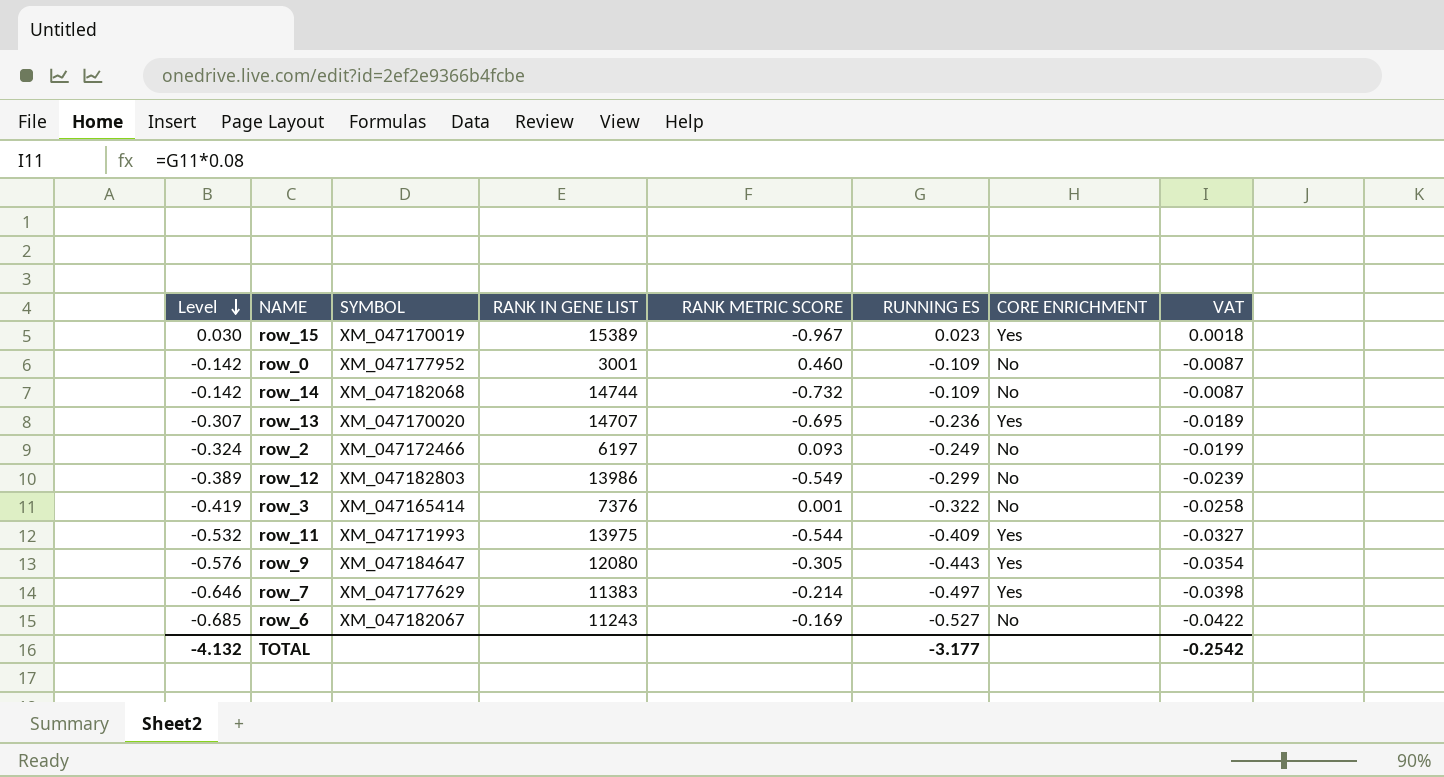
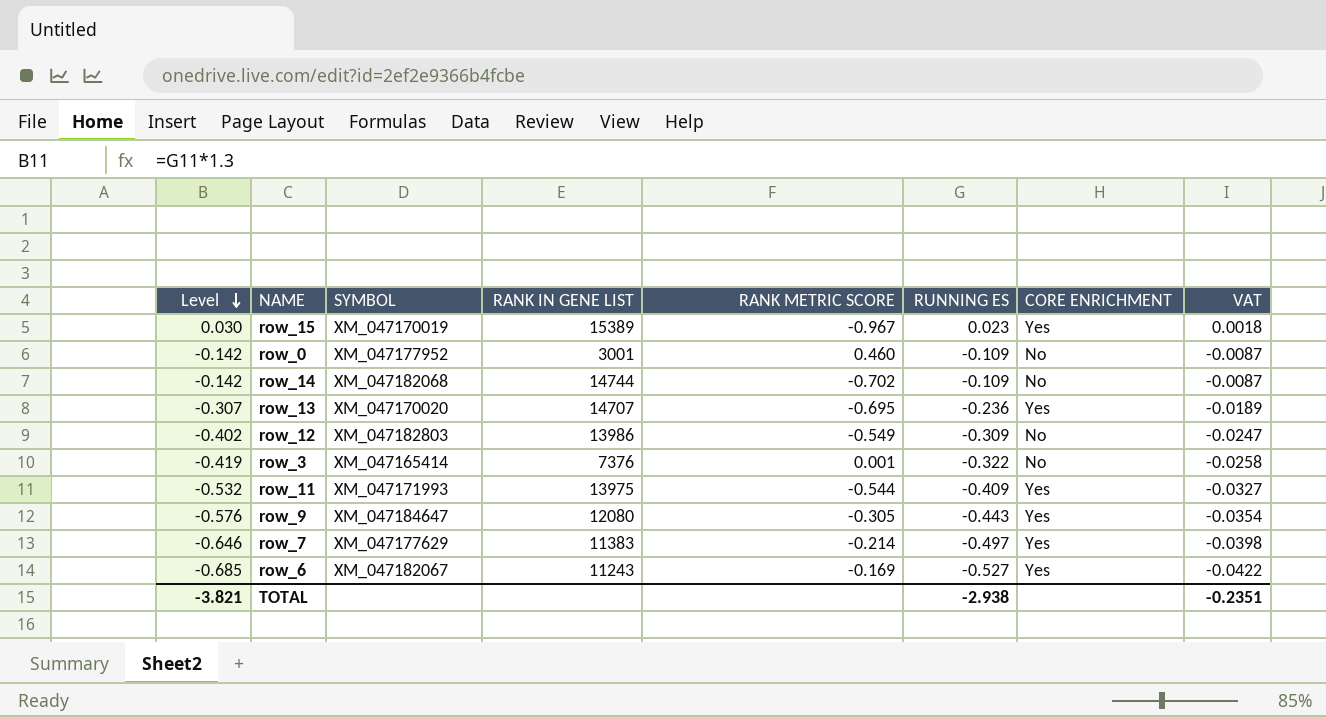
row row_2: -0.324 | XM_047172466 | 6197 | 0.093 | -0.249 | No | -0.0199 -> none
row_14 | RANK METRIC SCORE: -0.732 -> -0.702
row_12 | Level: -0.389 -> -0.402
row_12 | RUNNING ES: -0.299 -> -0.309
row_12 | VAT: -0.0239 -> -0.0247
row_6 | CORE ENRICHMENT: No -> Yes
TOTAL | Level: -4.132 -> -3.821
TOTAL | RUNNING ES: -3.177 -> -2.938
TOTAL | VAT: -0.2542 -> -0.2351

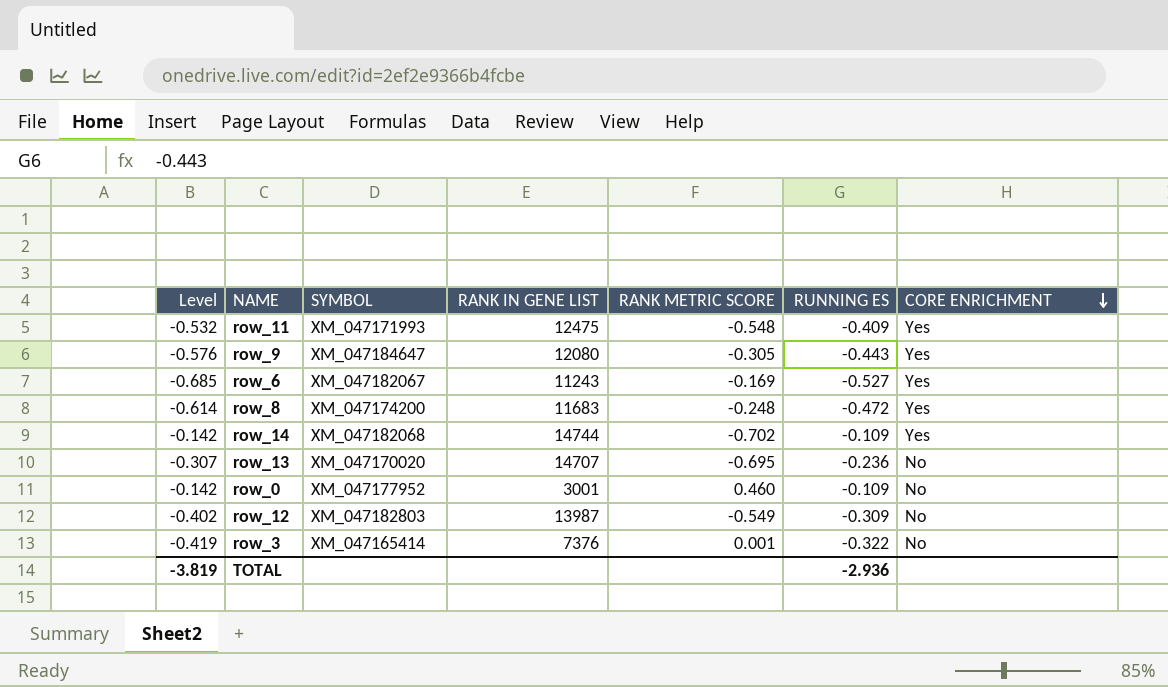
row order: Level descending -> CORE ENRICHMENT descending
column VAT | formula: [RUNNING ES] * 0.08 -> none
row row_15: 0.030 | XM_047170019 | 15389 | -0.967 | 0.023 | Yes | 0.0018 -> none
row row_7: -0.646 | XM_047177629 | 11383 | -0.214 | -0.497 | Yes | -0.0398 -> none
row_11 | RANK IN GENE LIST: 13975 -> 12475
row_11 | RANK METRIC SCORE: -0.544 -> -0.548
row row_8: none -> -0.614 | XM_047174200 | 11683 | -0.248 | -0.472 | Yes
row_14 | CORE ENRICHMENT: No -> Yes
row_13 | CORE ENRICHMENT: Yes -> No
row_12 | RANK IN GENE LIST: 13986 -> 13987
TOTAL | Level: -3.821 -> -3.819
TOTAL | RUNNING ES: -2.938 -> -2.936

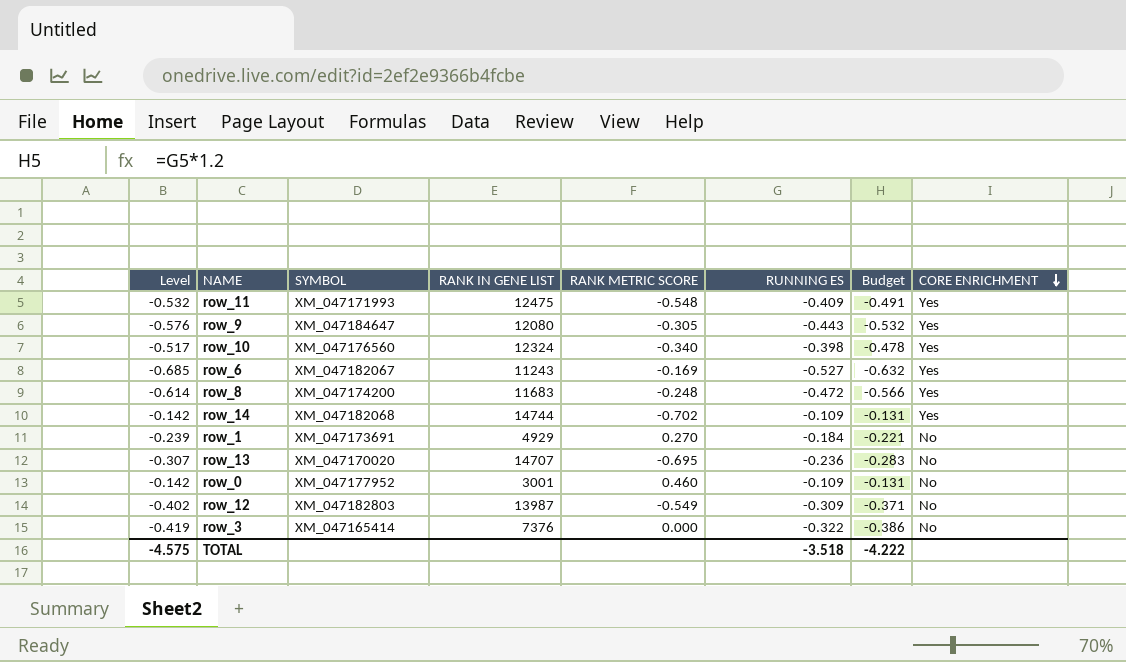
column Budget | formula: none -> [RUNNING ES] * 1.2
row row_10: none -> -0.517 | XM_047176560 | 12324 | -0.340 | -0.398 | -0.478 | Yes
row row_1: none -> -0.239 | XM_047173691 | 4929 | 0.270 | -0.184 | -0.221 | No
row_3 | RANK METRIC SCORE: 0.001 -> 0.000
TOTAL | Level: -3.819 -> -4.575
TOTAL | RUNNING ES: -2.936 -> -3.518

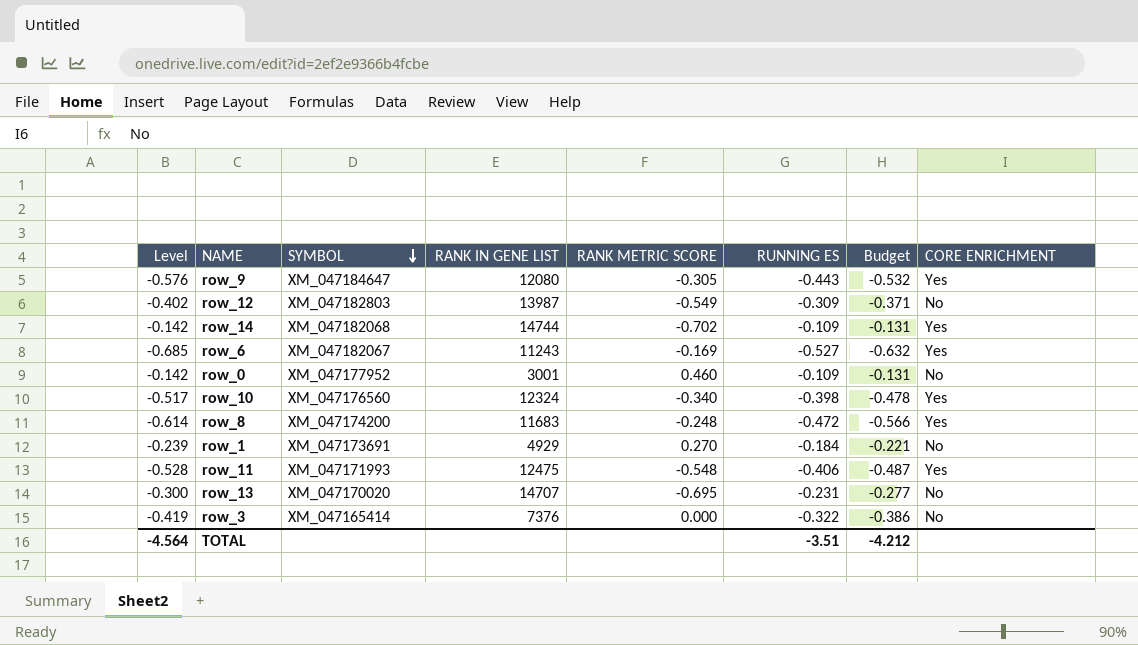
row order: CORE ENRICHMENT descending -> SYMBOL descending
row_11 | Level: -0.532 -> -0.528
row_11 | RUNNING ES: -0.409 -> -0.406
row_11 | Budget: -0.491 -> -0.487
row_13 | Level: -0.307 -> -0.300
row_13 | RUNNING ES: -0.236 -> -0.231
row_13 | Budget: -0.283 -> -0.277
TOTAL | Level: -4.575 -> -4.564
TOTAL | RUNNING ES: -3.518 -> -3.51
TOTAL | Budget: -4.222 -> -4.212

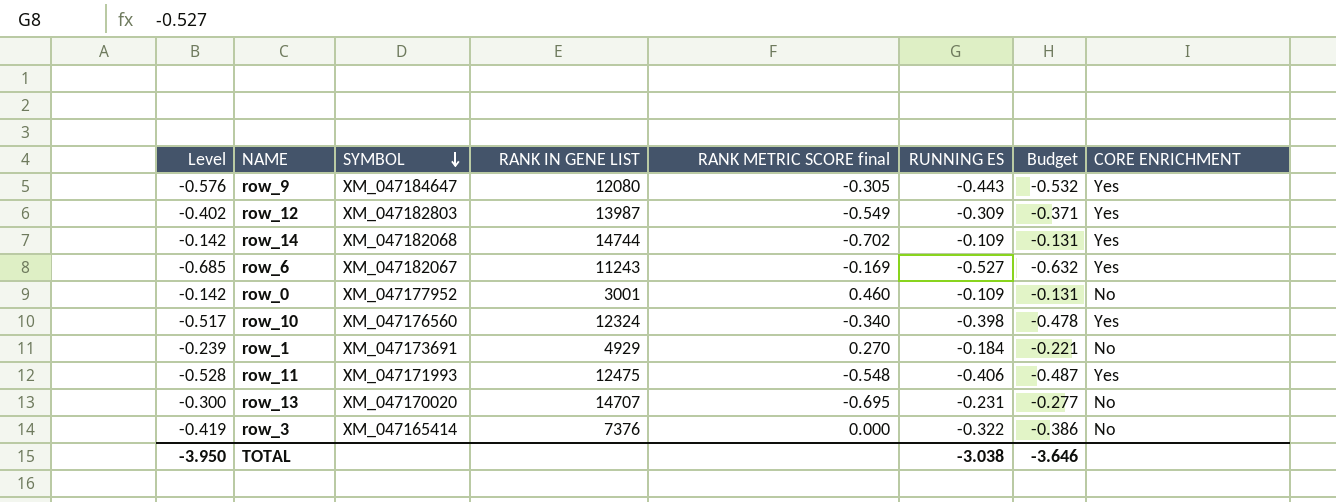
column name: RANK METRIC SCORE -> RANK METRIC SCORE final
row row_8: -0.614 | XM_047174200 | 11683 | -0.248 | -0.472 | -0.566 | Yes -> none
row_12 | CORE ENRICHMENT: No -> Yes
TOTAL | Level: -4.564 -> -3.950
TOTAL | RUNNING ES: -3.51 -> -3.038
TOTAL | Budget: -4.212 -> -3.646

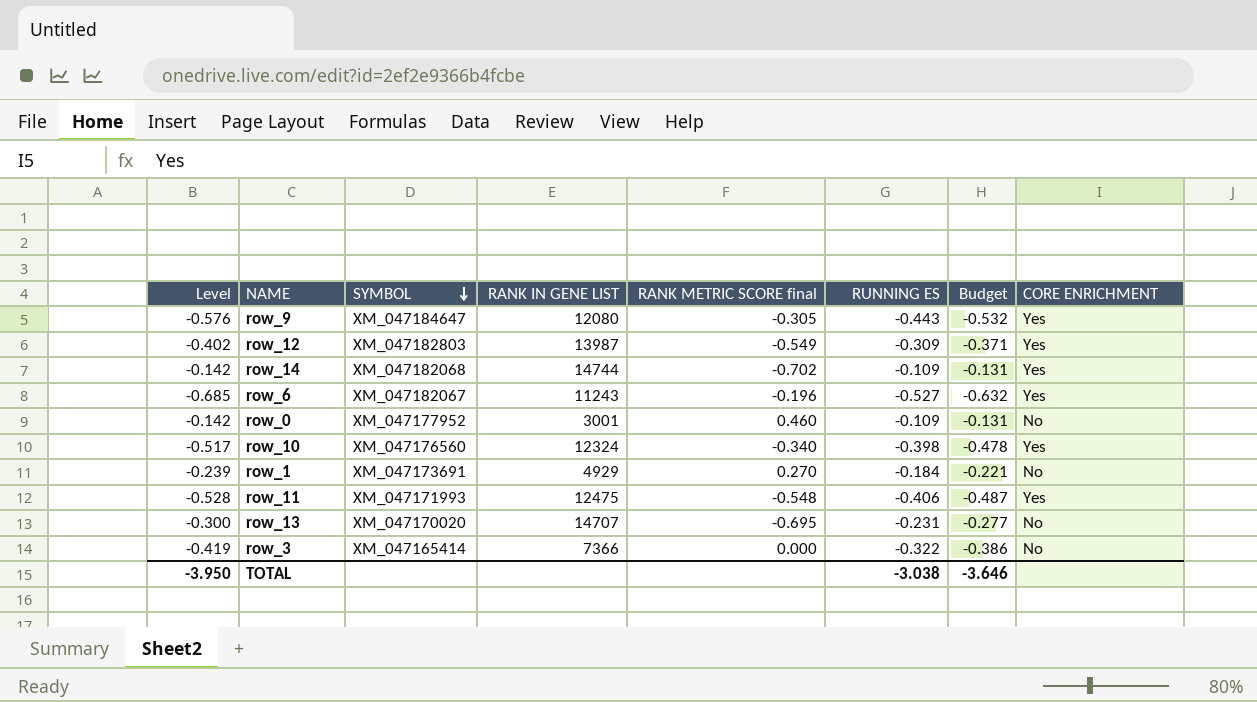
row_6 | RANK METRIC SCORE final: -0.169 -> -0.196
row_3 | RANK IN GENE LIST: 7376 -> 7366

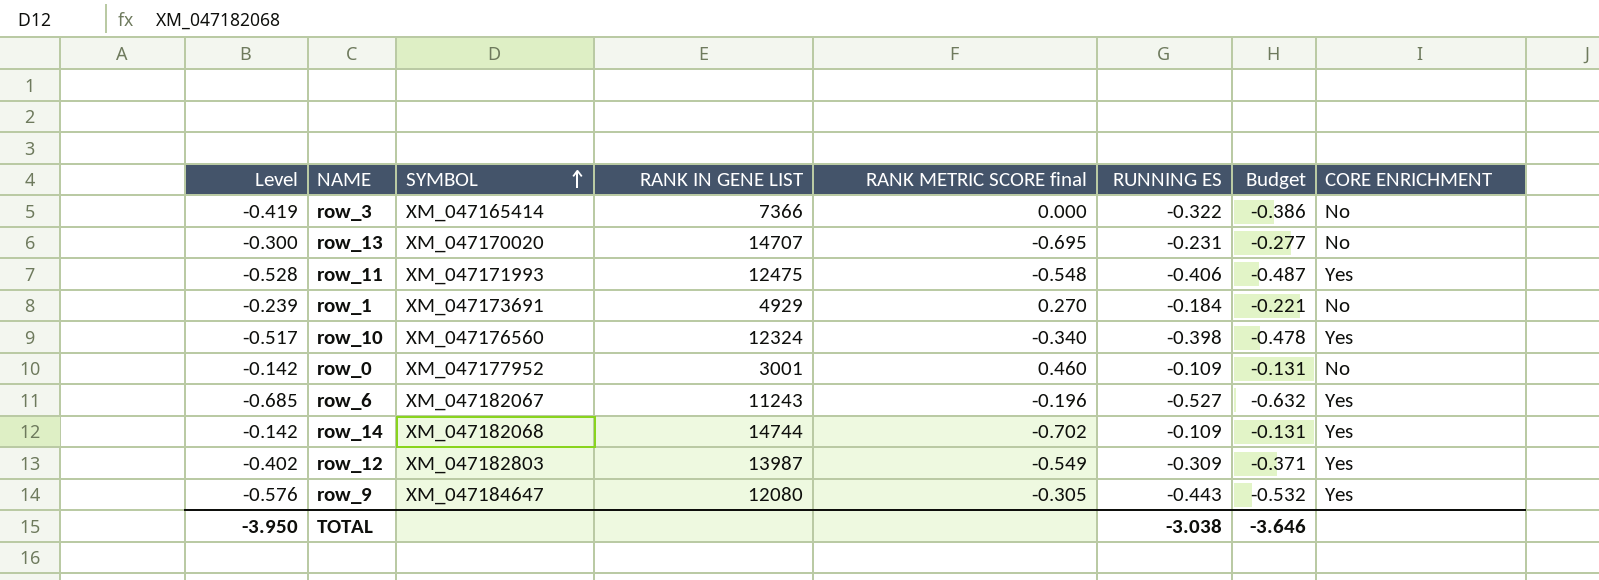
row order: SYMBOL descending -> SYMBOL ascending

